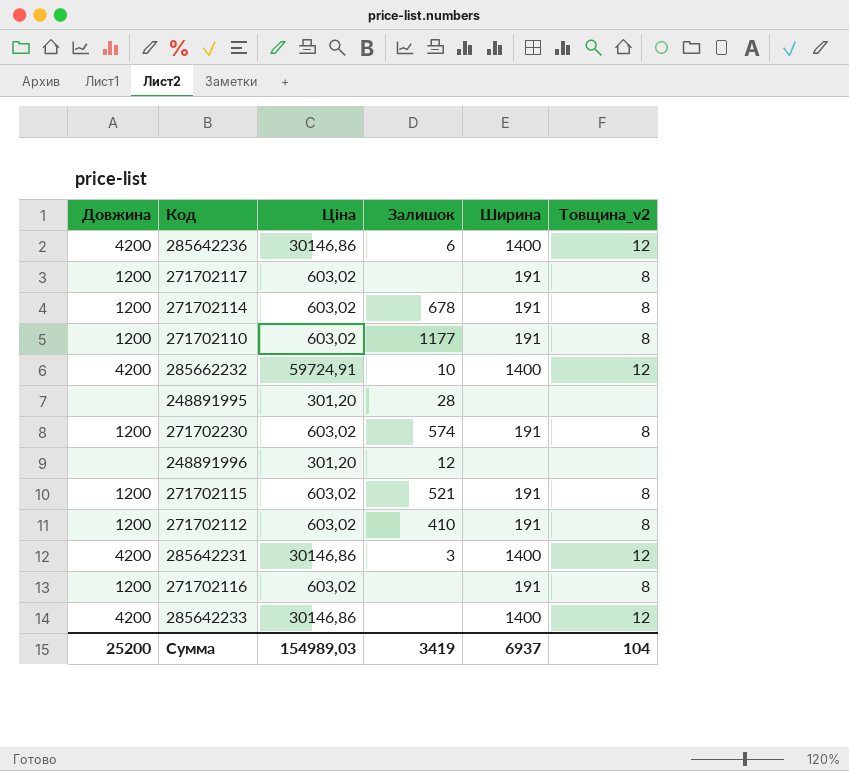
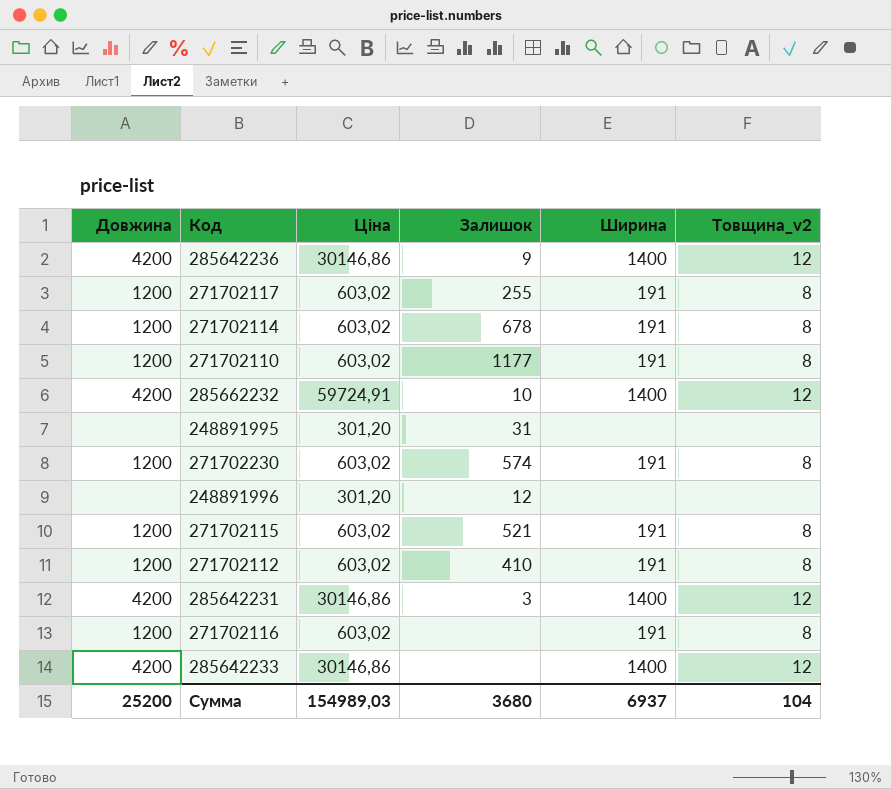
285642236 | Залишок: 6 -> 9
271702117 | Залишок: none -> 255
248891995 | Залишок: 28 -> 31
Сумма | Залишок: 3419 -> 3680

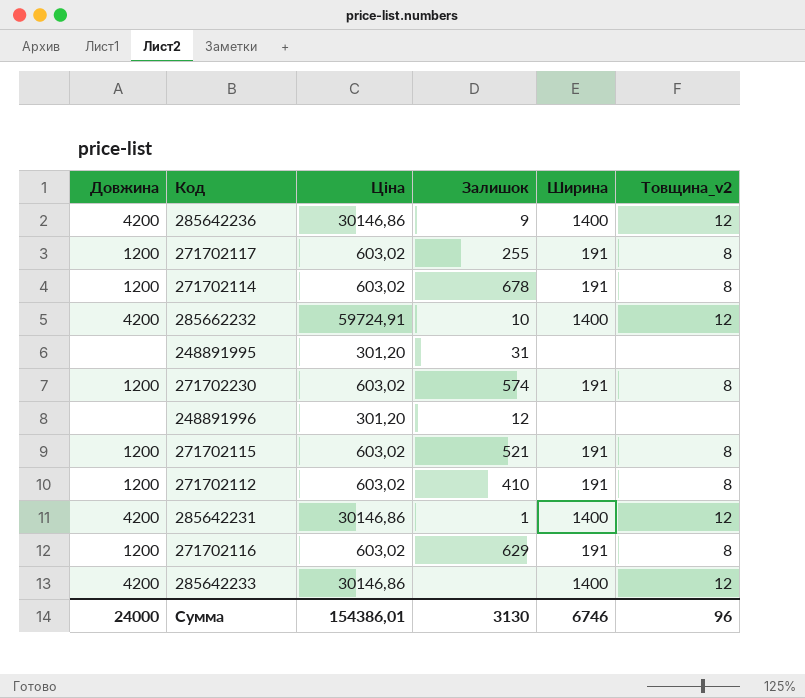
row 271702110: 1200 | 603,02 | 1177 | 191 | 8 -> none
285642231 | Залишок: 3 -> 1
271702116 | Залишок: none -> 629
Сумма | Довжина: 25200 -> 24000
Сумма | Ціна: 154989,03 -> 154386,01
Сумма | Залишок: 3680 -> 3130
Сумма | Ширина: 6937 -> 6746
Сумма | Товщина_v2: 104 -> 96

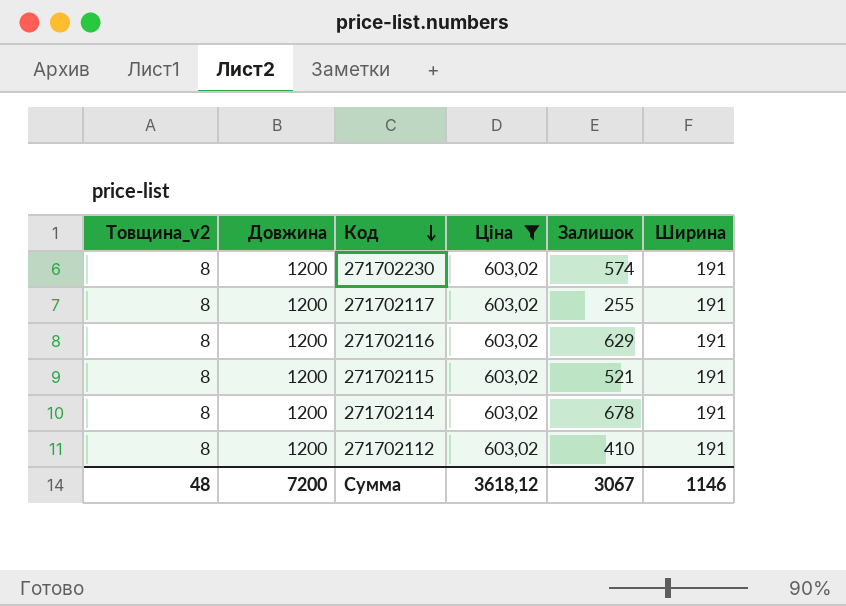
filter: none -> Ціна = 603,02
row order: none -> Код descending
column Товщина_v2 | position: 6 -> 1
Сумма | Товщина_v2: 96 -> 48
Сумма | Довжина: 24000 -> 7200
Сумма | Ціна: 154386,01 -> 3618,12
Сумма | Залишок: 3130 -> 3067
Сумма | Ширина: 6746 -> 1146

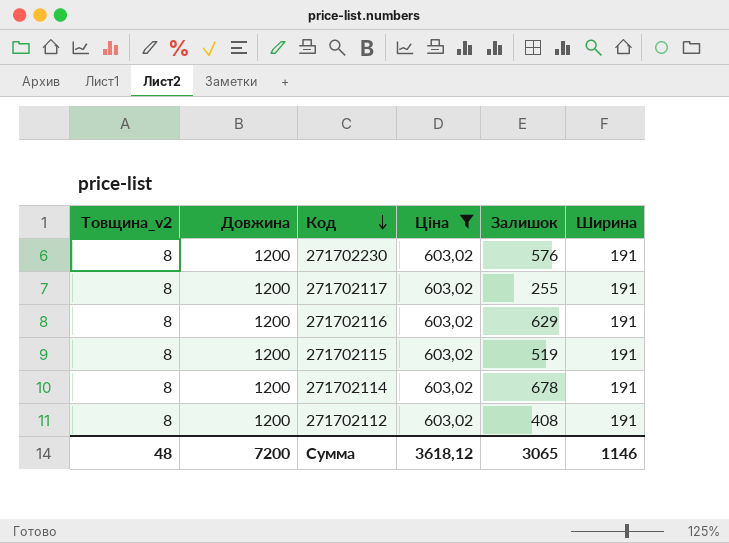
271702230 | Залишок: 574 -> 576
271702115 | Залишок: 521 -> 519
271702112 | Залишок: 410 -> 408
Сумма | Залишок: 3067 -> 3065

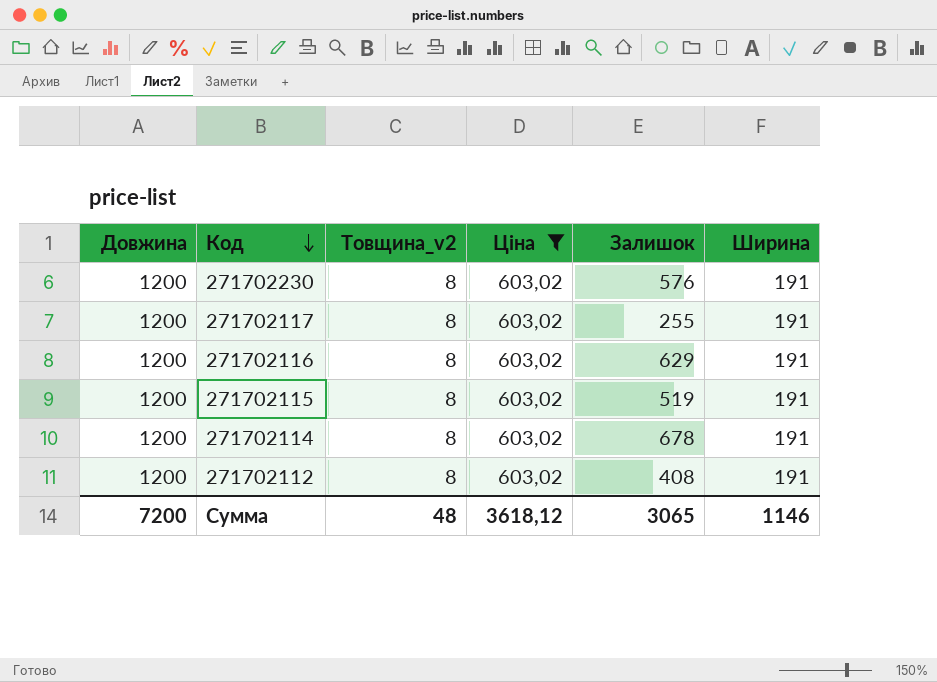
column Товщина_v2 | position: 1 -> 3

